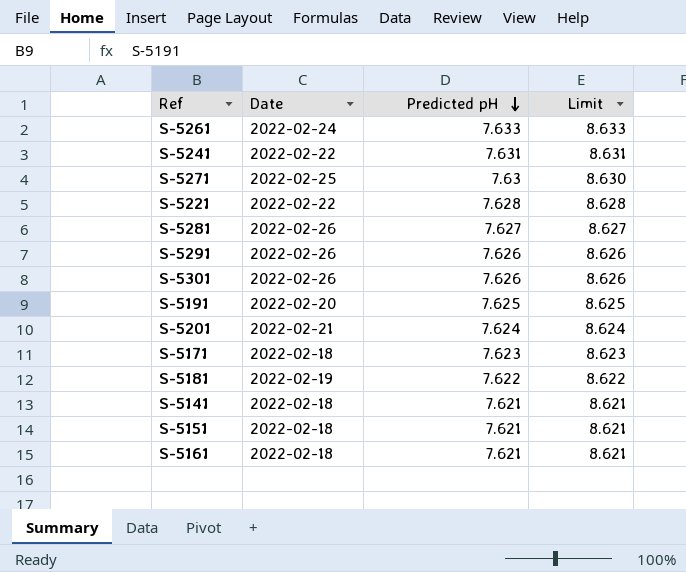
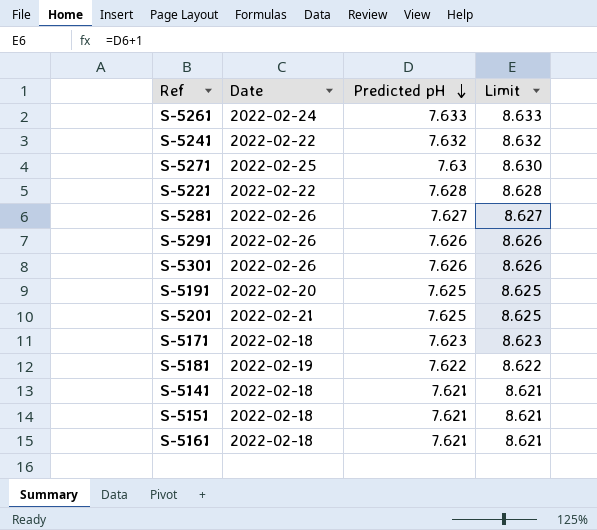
S-5241 | Predicted pH: 7.631 -> 7.632
S-5241 | Limit: 8.631 -> 8.632
S-5201 | Predicted pH: 7.624 -> 7.625
S-5201 | Limit: 8.624 -> 8.625

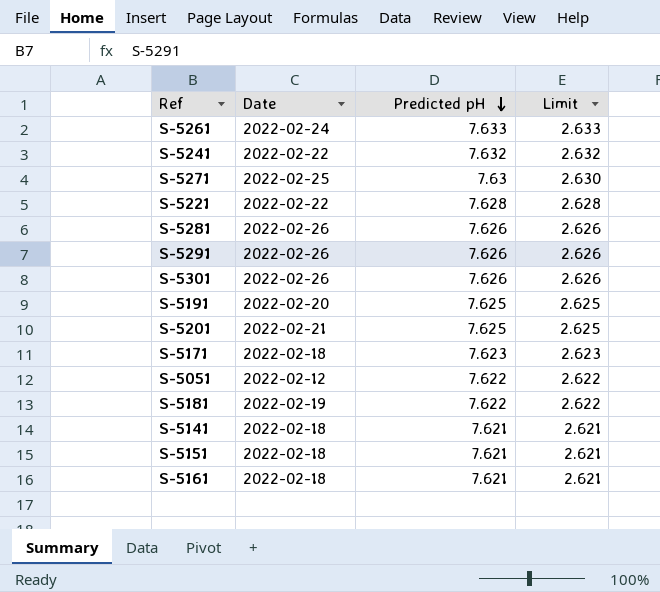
column Limit | formula: [Predicted pH] + 1 -> [Predicted pH] - 5
S-5281 | Predicted pH: 7.627 -> 7.626
row S-5051: none -> 2022-02-12 | 7.622 | 2.622

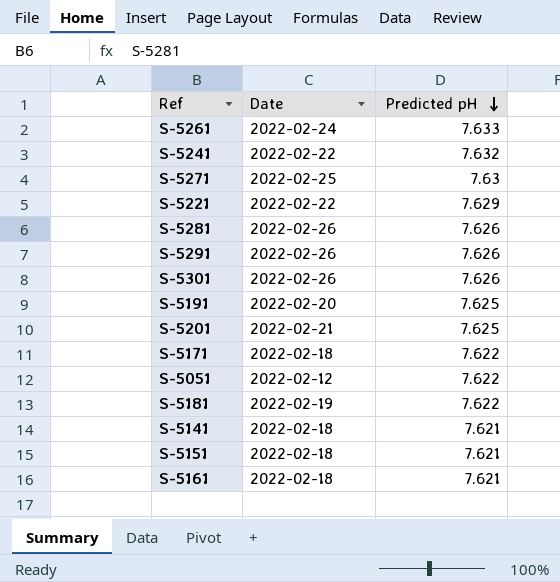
column Limit | formula: [Predicted pH] - 5 -> none
S-5221 | Predicted pH: 7.628 -> 7.629
S-5171 | Predicted pH: 7.623 -> 7.622

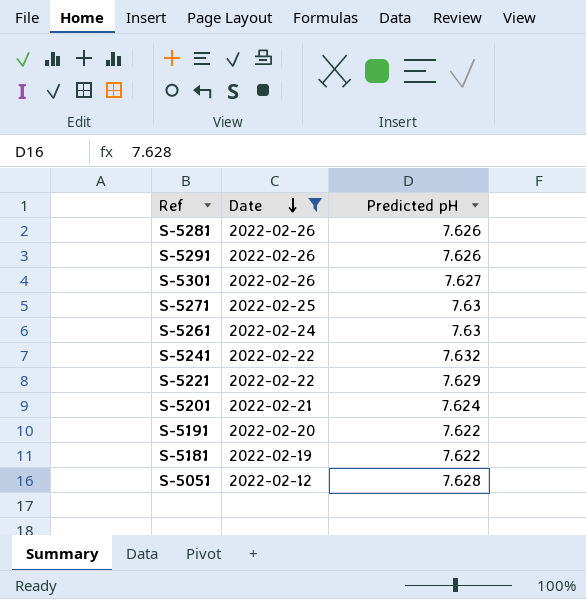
filter: none -> Date != 2022-02-18
row order: Predicted pH descending -> Date descending
S-5301 | Predicted pH: 7.626 -> 7.627
S-5261 | Predicted pH: 7.633 -> 7.63
S-5201 | Predicted pH: 7.625 -> 7.624
S-5191 | Predicted pH: 7.625 -> 7.622
S-5051 | Predicted pH: 7.622 -> 7.628

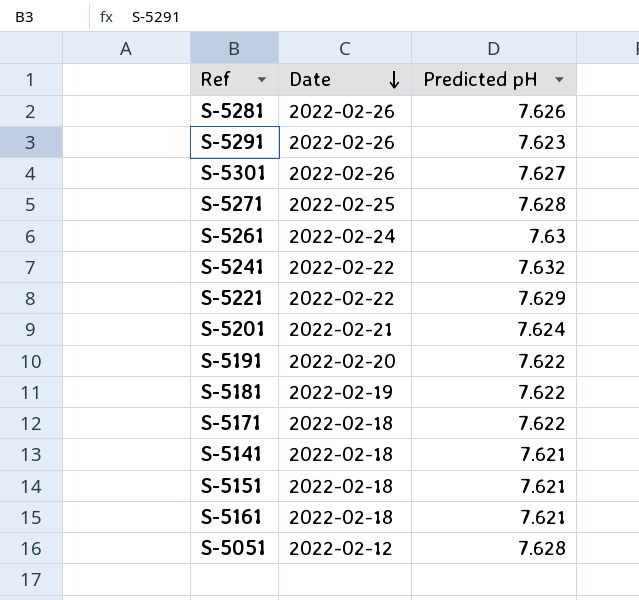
filter: Date != 2022-02-18 -> none
S-5291 | Predicted pH: 7.626 -> 7.623
S-5271 | Predicted pH: 7.63 -> 7.628

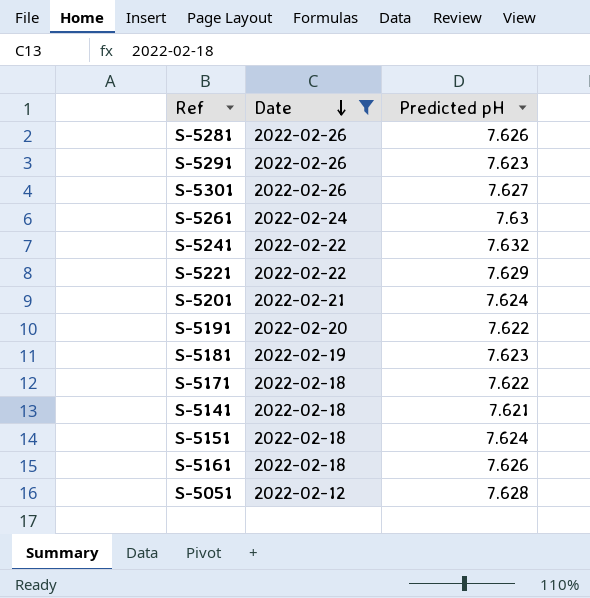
filter: none -> Date != 2022-02-25
S-5181 | Predicted pH: 7.622 -> 7.623
S-5151 | Predicted pH: 7.621 -> 7.624
S-5161 | Predicted pH: 7.621 -> 7.626

